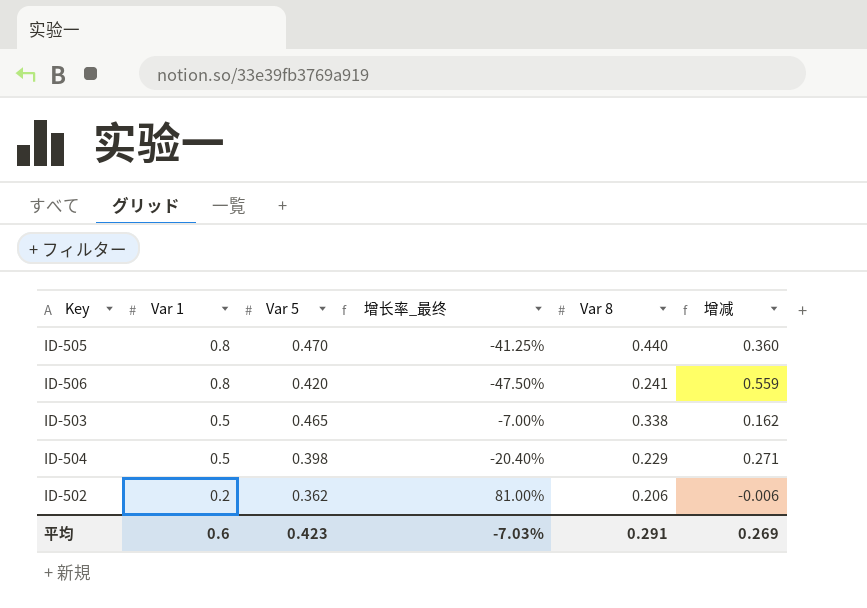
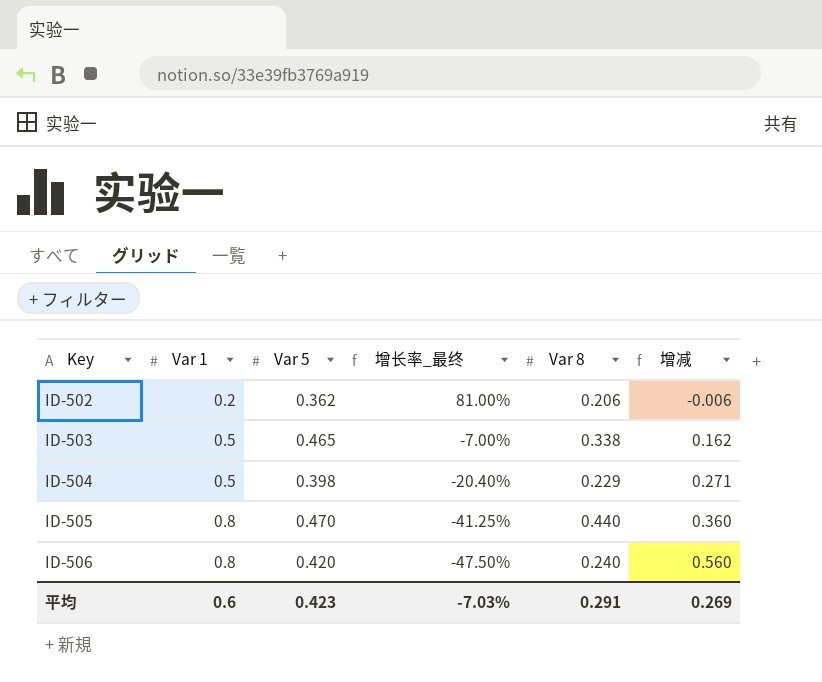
row order: Var 1 descending -> Key ascending
ID-506 | Var 8: 0.241 -> 0.240
ID-506 | 增减: 0.559 -> 0.560

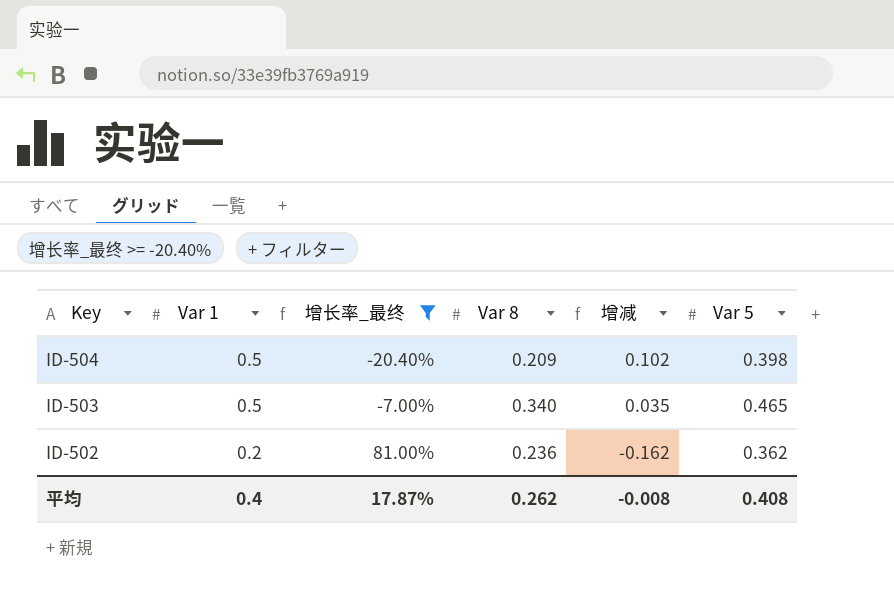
filter: none -> 增长率_最终 >= -20.40%
row order: Key ascending -> Key descending
column 增减 | formula: [Var 1] - [Var 8] -> [Var 1] - [Var 5]
column Var 5 | position: 3 -> 6
ID-504 | Var 8: 0.229 -> 0.209
ID-503 | Var 8: 0.338 -> 0.340
ID-502 | Var 8: 0.206 -> 0.236
平均 | Var 1: 0.6 -> 0.4
平均 | 增长率_最终: -7.03% -> 17.87%
平均 | Var 8: 0.291 -> 0.262
平均 | 增减: 0.269 -> -0.008
平均 | Var 5: 0.423 -> 0.408

